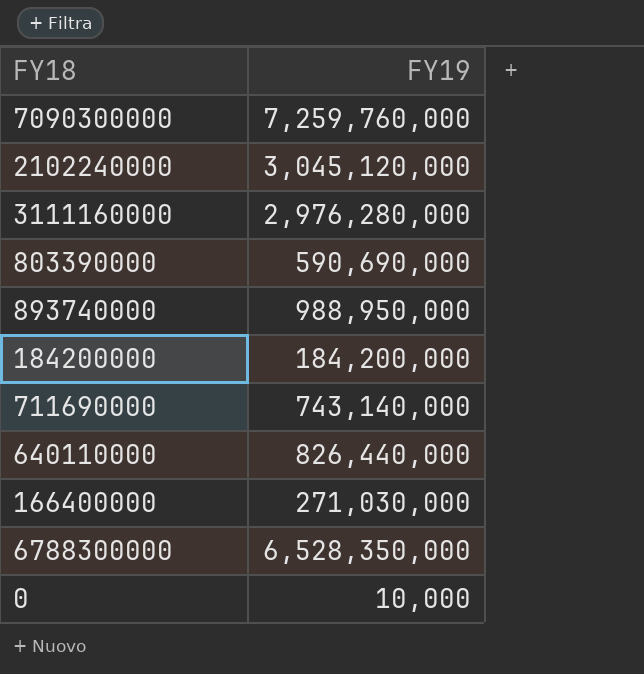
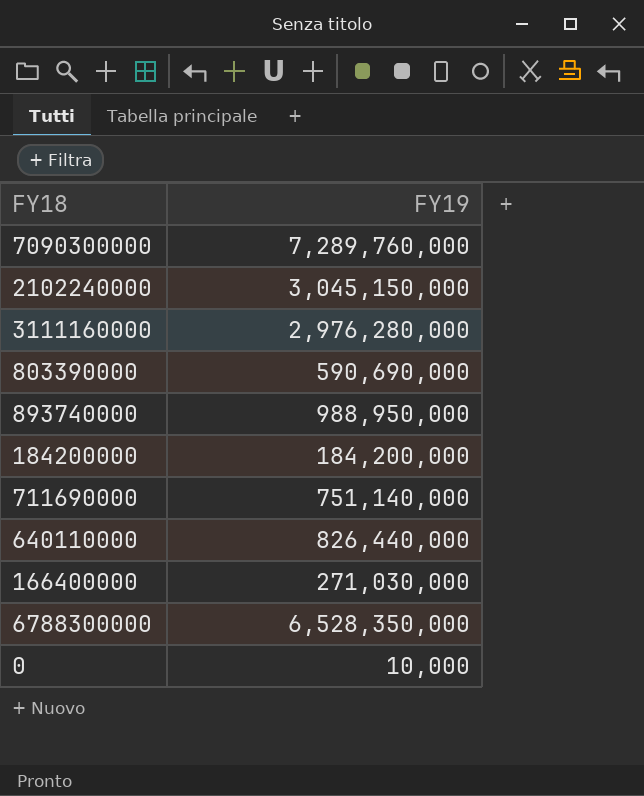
7090300000 | FY19: 7,259,760,000 -> 7,289,760,000
2102240000 | FY19: 3,045,120,000 -> 3,045,150,000
711690000 | FY19: 743,140,000 -> 751,140,000

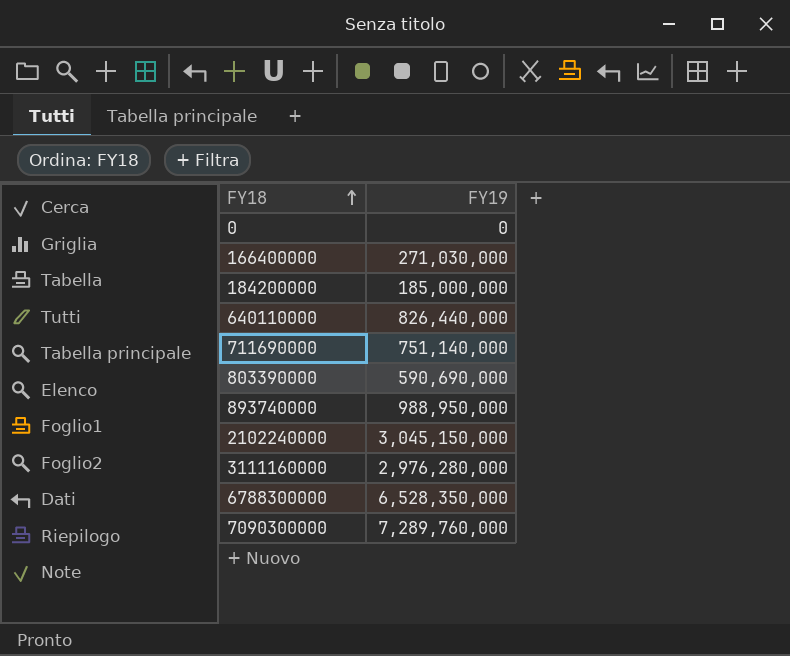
row order: none -> FY18 ascending
0 | FY19: 10,000 -> 0
184200000 | FY19: 184,200,000 -> 185,000,000

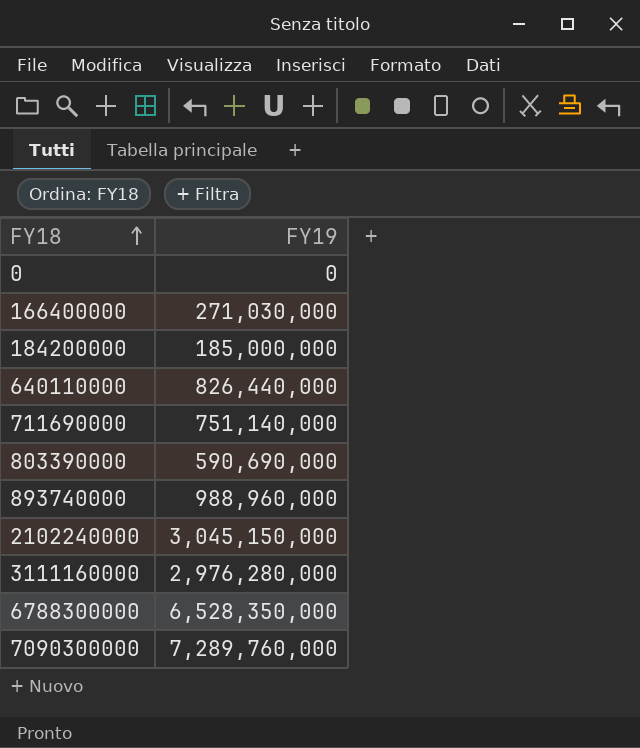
893740000 | FY19: 988,950,000 -> 988,960,000

